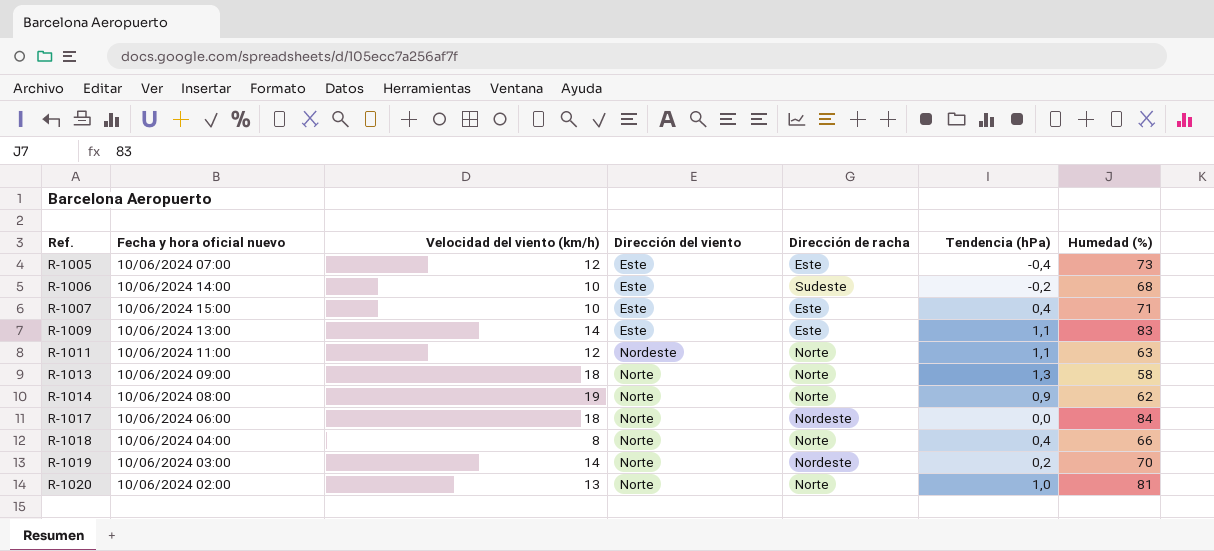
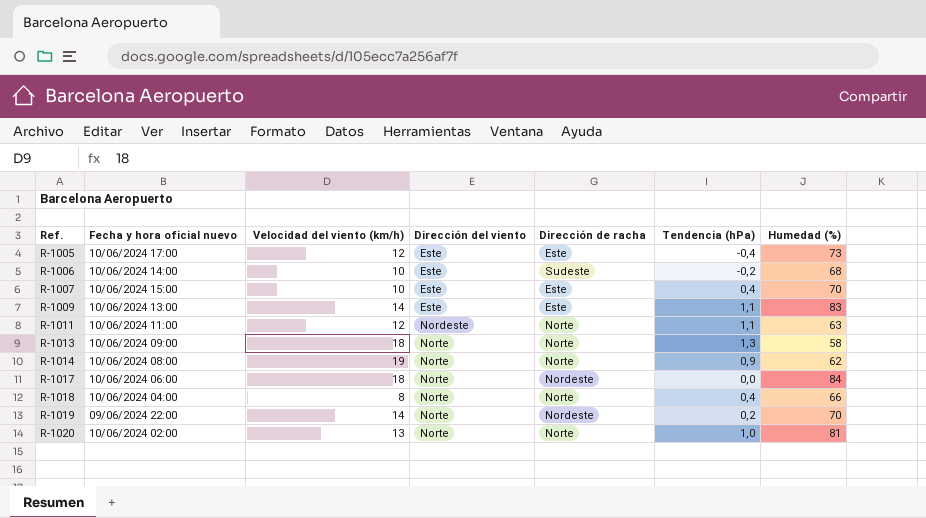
R-1005 | Fecha y hora oficial nuevo: 10/06/2024 07:00 -> 10/06/2024 17:00
R-1007 | Humedad (%): 71 -> 70
R-1019 | Fecha y hora oficial nuevo: 10/06/2024 03:00 -> 09/06/2024 22:00

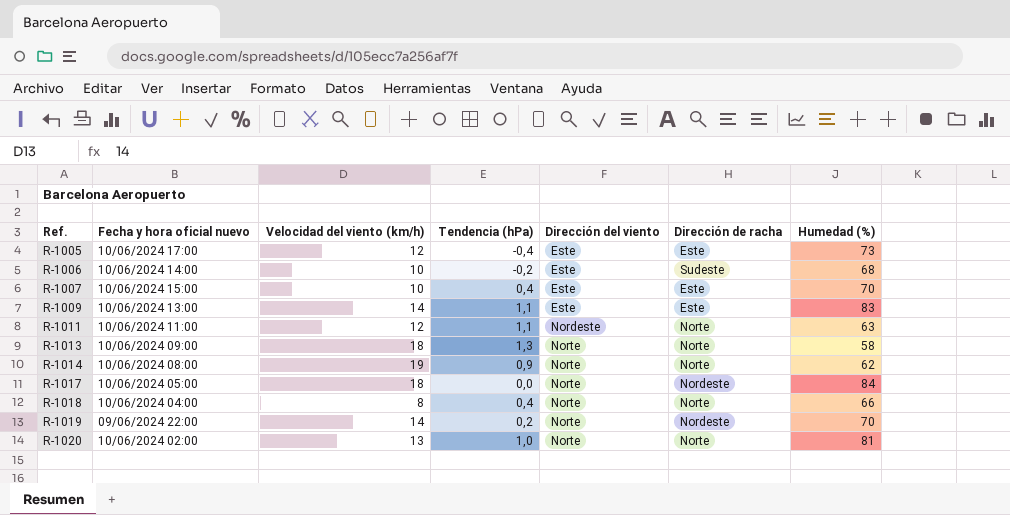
column Tendencia (hPa) | position: 6 -> 4
R-1017 | Fecha y hora oficial nuevo: 10/06/2024 06:00 -> 10/06/2024 05:00

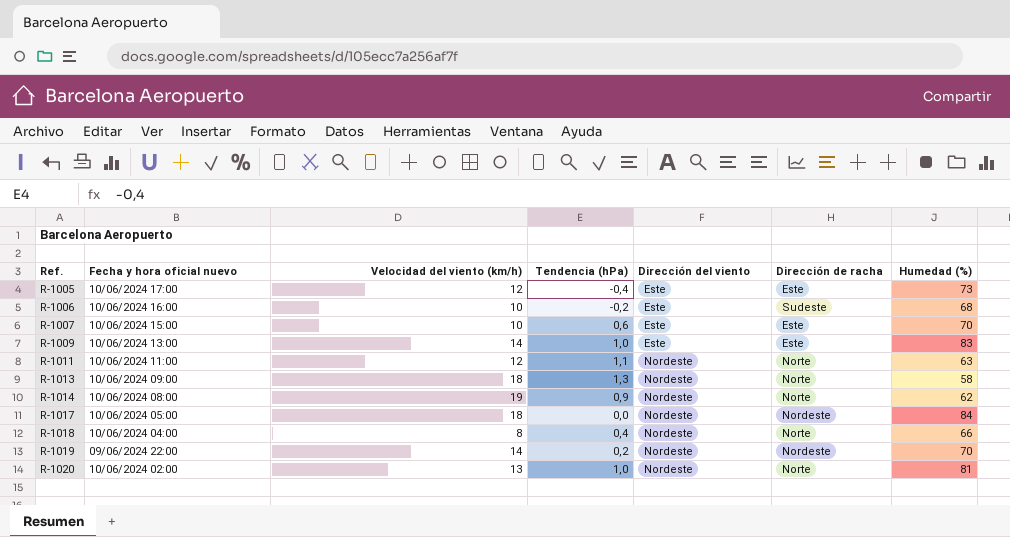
R-1006 | Fecha y hora oficial nuevo: 10/06/2024 14:00 -> 10/06/2024 16:00
R-1007 | Tendencia (hPa): 0,4 -> 0,6
R-1009 | Tendencia (hPa): 1,1 -> 1,0
R-1013 | Dirección del viento: Norte -> Nordeste
R-1014 | Dirección del viento: Norte -> Nordeste
R-1017 | Dirección del viento: Norte -> Nordeste
R-1018 | Dirección del viento: Norte -> Nordeste
R-1019 | Dirección del viento: Norte -> Nordeste
R-1020 | Dirección del viento: Norte -> Nordeste

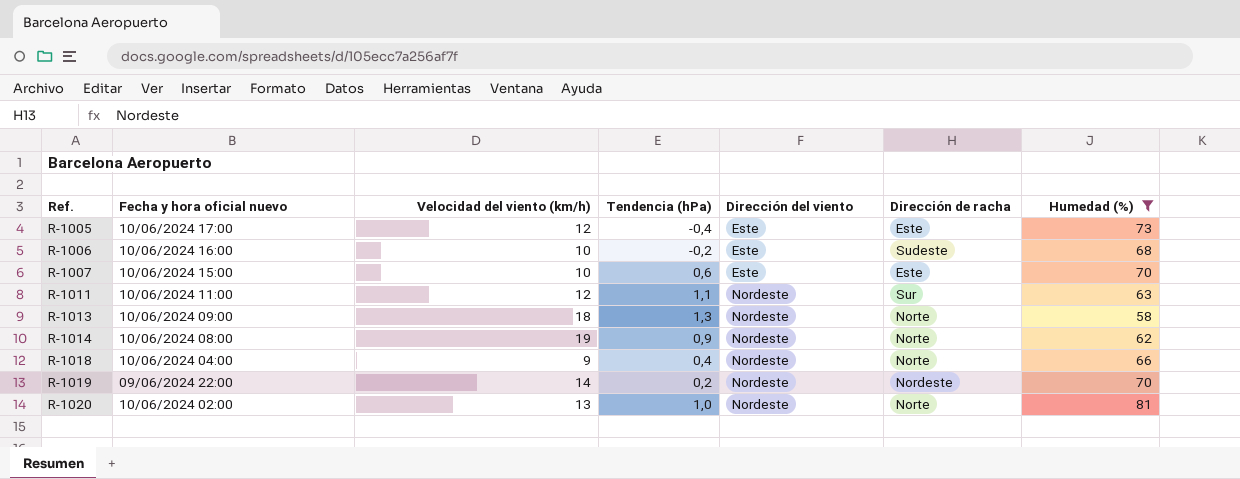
filter: none -> Humedad (%) <= 81
R-1011 | Dirección de racha: Norte -> Sur
R-1018 | Velocidad del viento (km/h): 8 -> 9

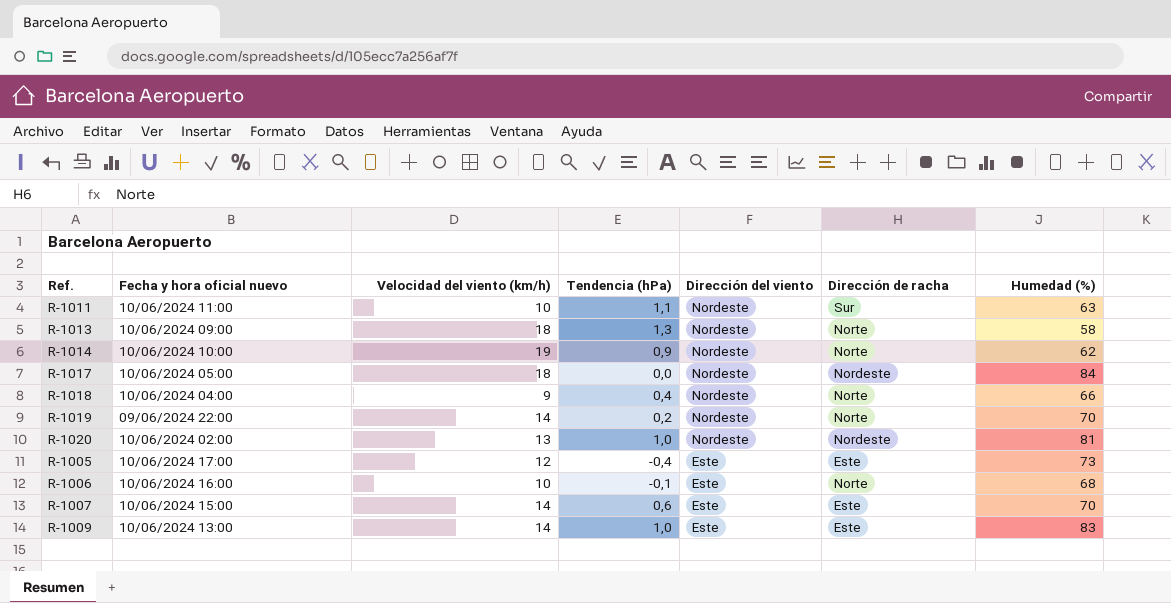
filter: Humedad (%) <= 81 -> none
row order: Ref. ascending -> Dirección del viento descending
R-1011 | Velocidad del viento (km/h): 12 -> 10
R-1014 | Fecha y hora oficial nuevo: 10/06/2024 08:00 -> 10/06/2024 10:00
R-1019 | Dirección de racha: Nordeste -> Norte
R-1020 | Dirección de racha: Norte -> Nordeste
R-1006 | Tendencia (hPa): -0,2 -> -0,1
R-1006 | Dirección de racha: Sudeste -> Norte
R-1007 | Velocidad del viento (km/h): 10 -> 14

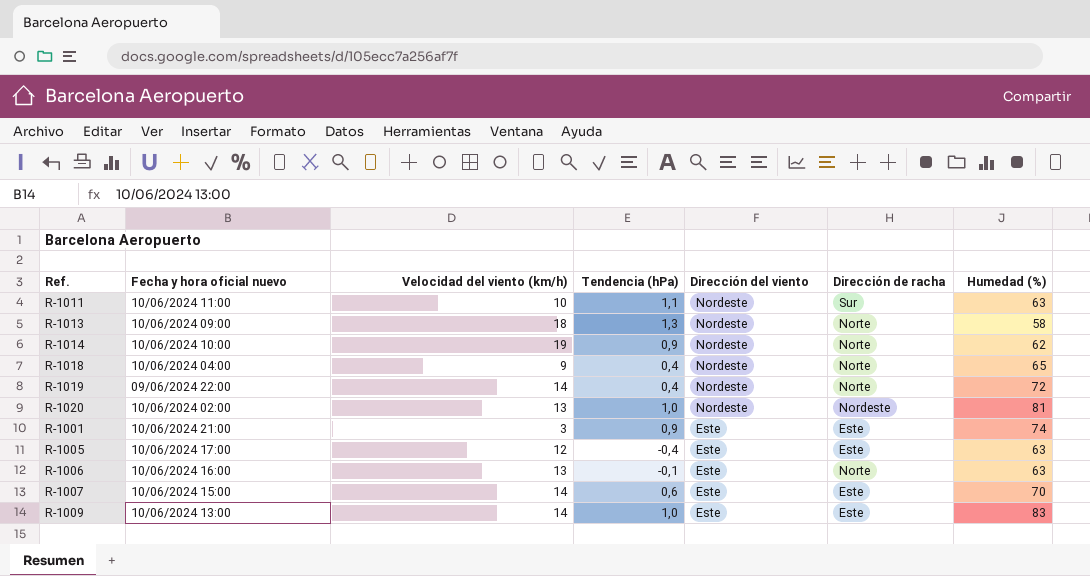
row R-1017: 10/06/2024 05:00 | 18 | 0,0 | Nordeste | Nordeste | 84 -> none
R-1018 | Humedad (%): 66 -> 65
R-1019 | Tendencia (hPa): 0,2 -> 0,4
R-1019 | Humedad (%): 70 -> 72
row R-1001: none -> 10/06/2024 21:00 | 3 | 0,9 | Este | Este | 74
R-1005 | Humedad (%): 73 -> 63
R-1006 | Velocidad del viento (km/h): 10 -> 13
R-1006 | Humedad (%): 68 -> 63

